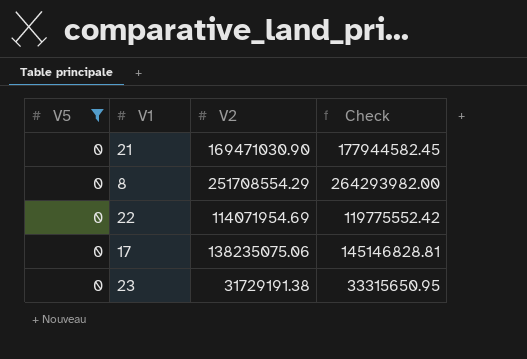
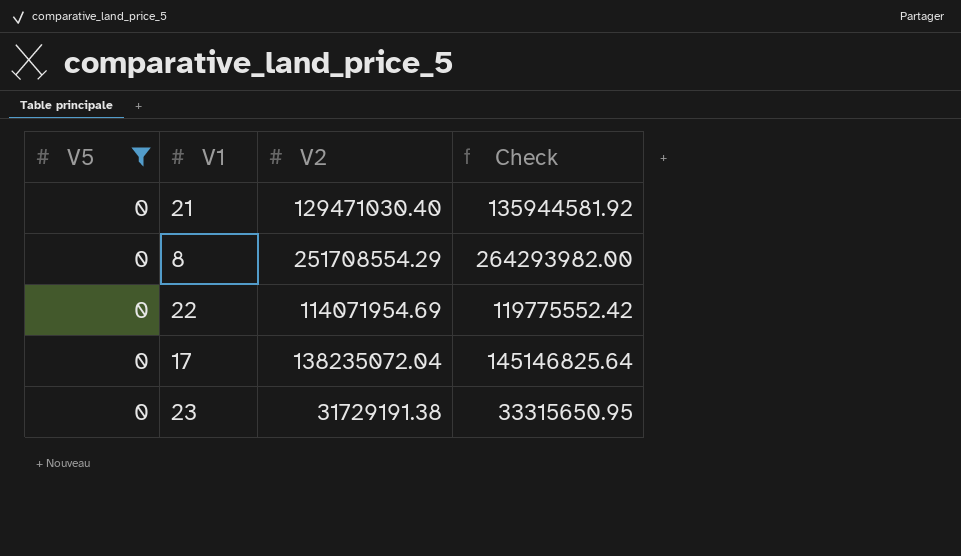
21 | V2: 169471030.90 -> 129471030.40
21 | Check: 177944582.45 -> 135944581.92
17 | V2: 138235075.06 -> 138235072.04
17 | Check: 145146828.81 -> 145146825.64

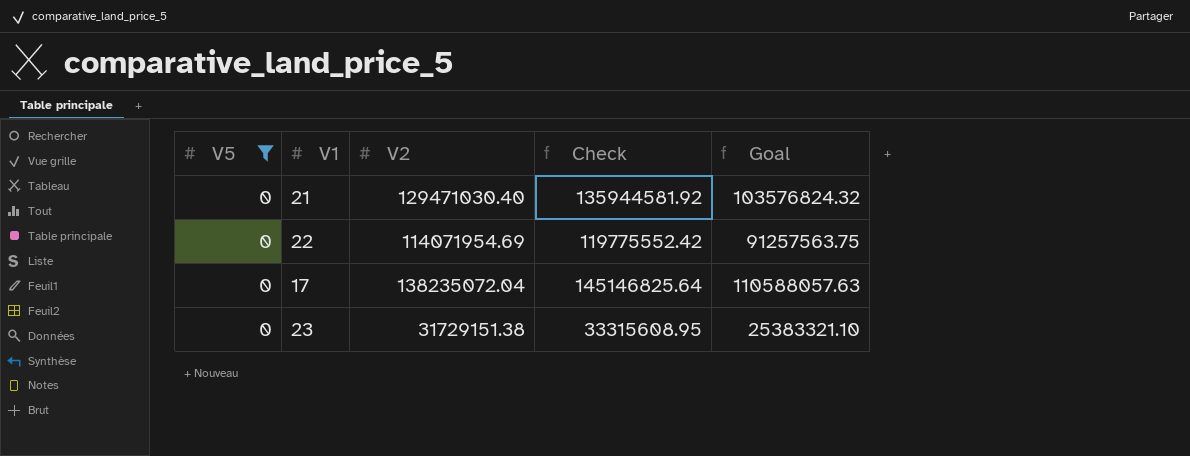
column Goal | formula: none -> [V2] * 0.8
row 8: 0 | 251708554.29 | 264293982.00 -> none
23 | V2: 31729191.38 -> 31729151.38
23 | Check: 33315650.95 -> 33315608.95

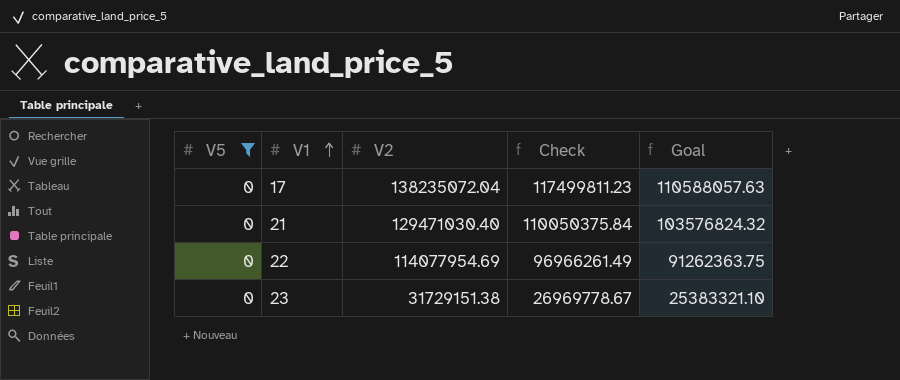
row order: none -> V1 ascending
column Check | formula: [V2] * 1.05 -> [V2] * 0.85
22 | V2: 114071954.69 -> 114077954.69
22 | Goal: 91257563.75 -> 91262363.75

